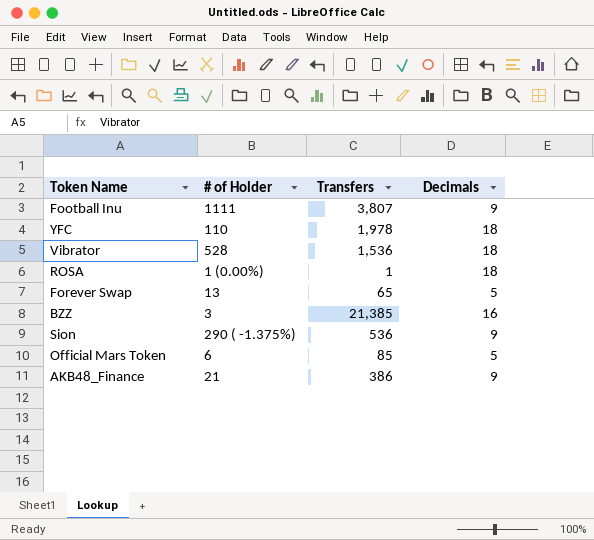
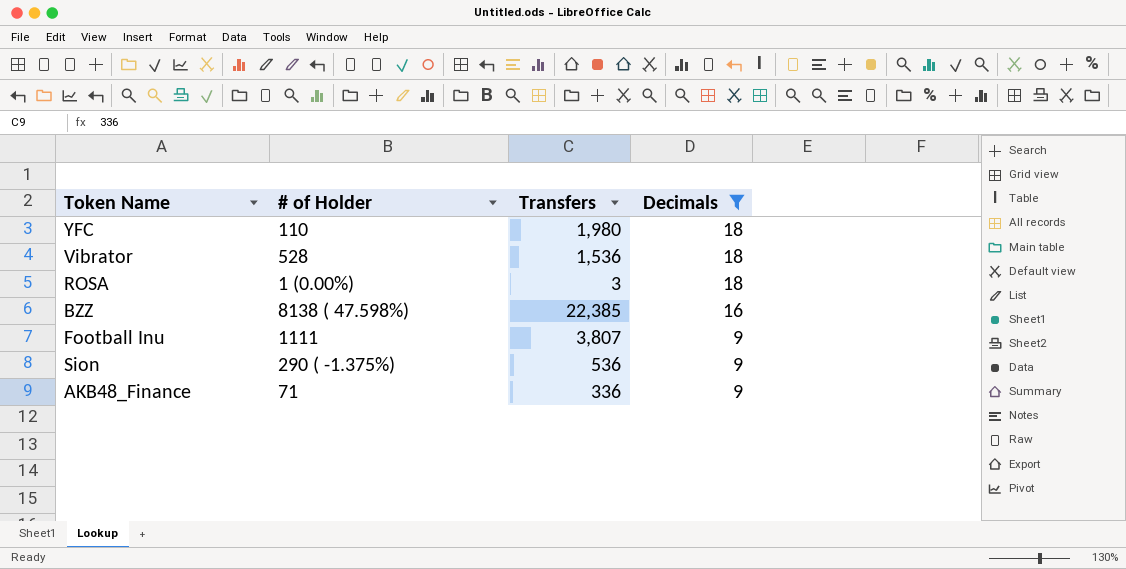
filter: none -> Decimals != 5
row order: none -> Decimals descending
YFC | Transfers: 1,978 -> 1,980
ROSA | Transfers: 1 -> 3
BZZ | # of Holder: 3 -> 8138 ( 47.598%)
BZZ | Transfers: 21,385 -> 22,385
AKB48_Finance | # of Holder: 21 -> 71
AKB48_Finance | Transfers: 386 -> 336

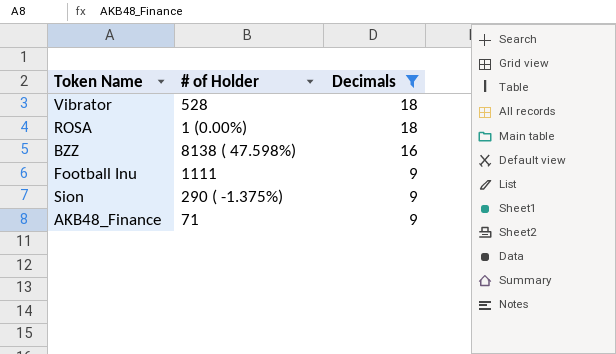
column Transfers | position: 3 -> none
row YFC: 110 | 1,980 | 18 -> none

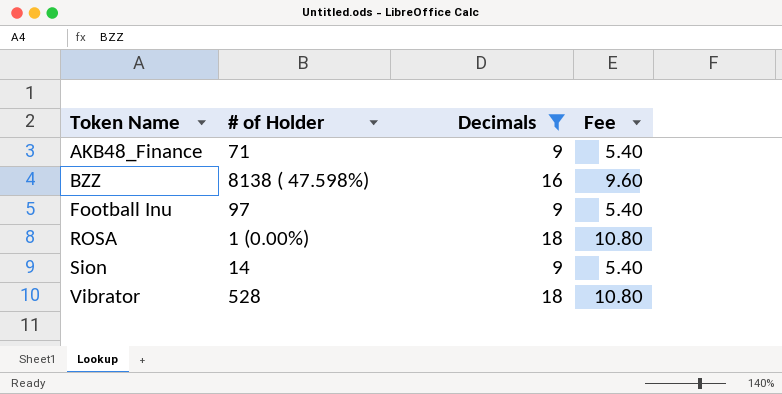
row order: Decimals descending -> Token Name ascending
column Fee | formula: none -> [Decimals] * 0.6
Football Inu | # of Holder: 1111 -> 97
Sion | # of Holder: 290 ( -1.375%) -> 14

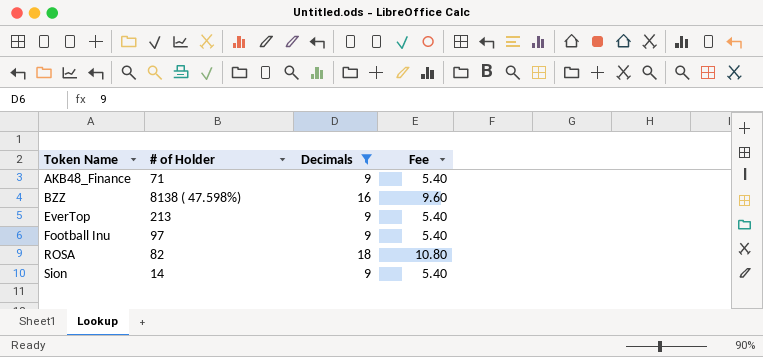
row Vibrator: 528 | 18 | 10.80 -> none
row EverTop: none -> 213 | 9 | 5.40
ROSA | # of Holder: 1 (0.00%) -> 82

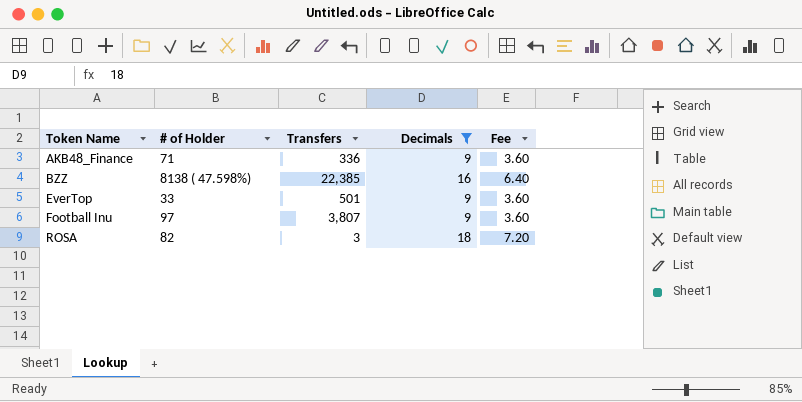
column Transfers | position: none -> 3
column Fee | formula: [Decimals] * 0.6 -> [Decimals] * 0.4
row Sion: 14 | 9 | 5.40 -> none
EverTop | # of Holder: 213 -> 33

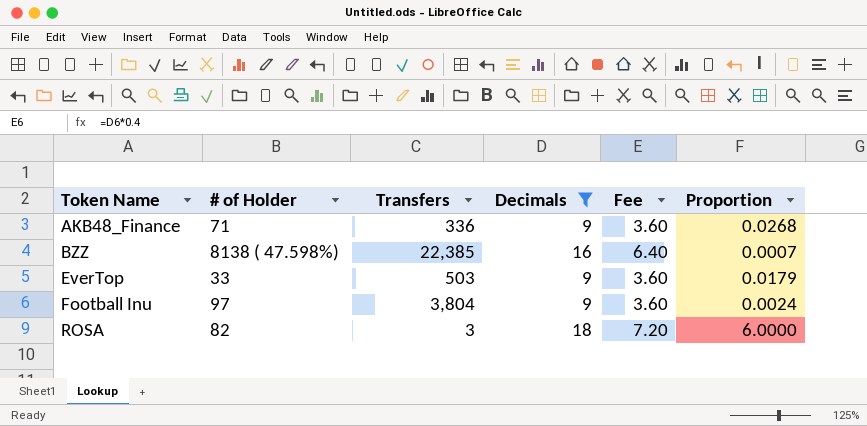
column Proportion | formula: none -> [Decimals] / [Transfers]
EverTop | Transfers: 501 -> 503
Football Inu | Transfers: 3,807 -> 3,804

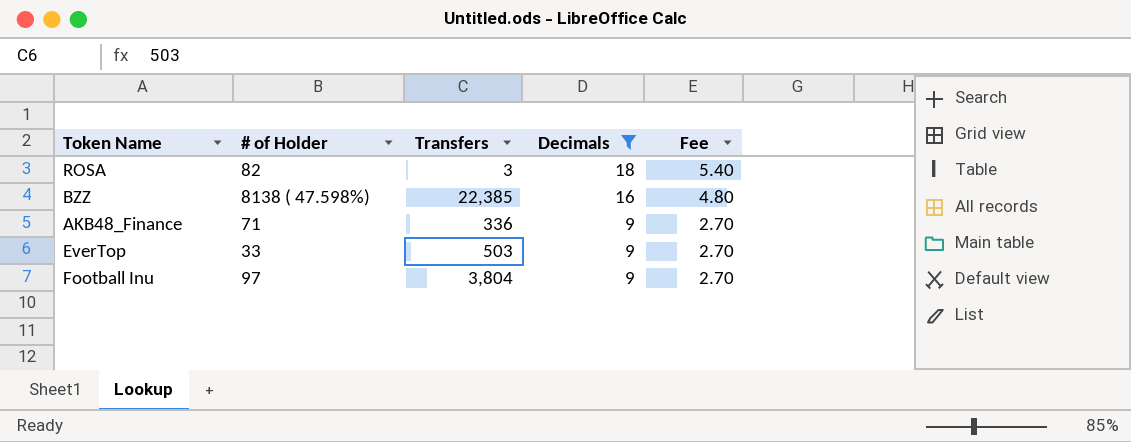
row order: Token Name ascending -> Decimals descending
column Proportion | formula: [Decimals] / [Transfers] -> none
column Fee | formula: [Decimals] * 0.4 -> [Decimals] * 0.3

